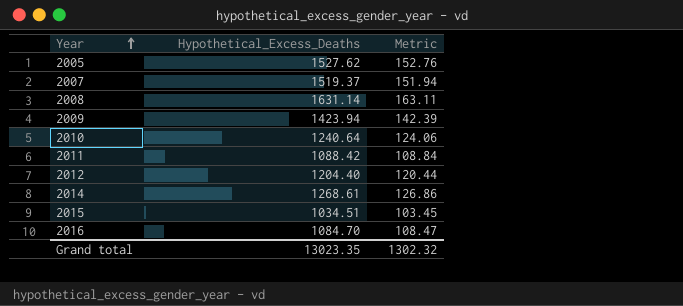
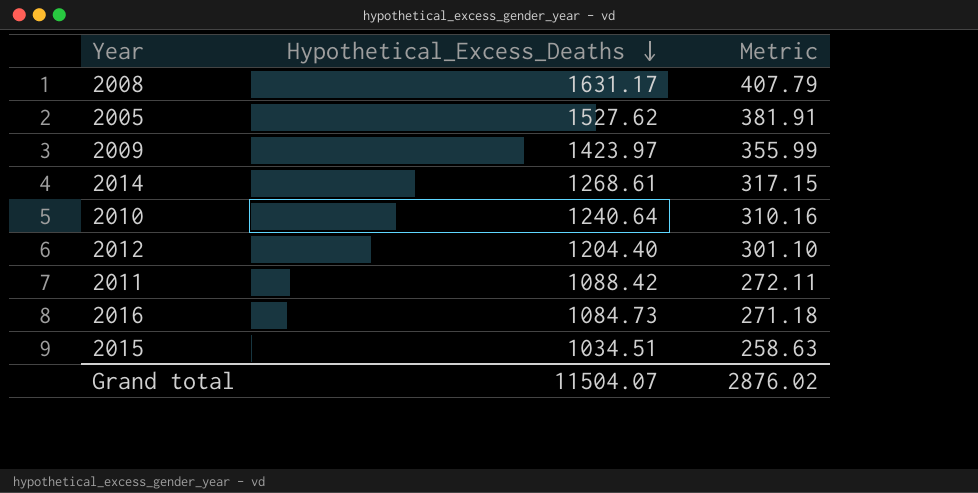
row order: Year ascending -> Hypothetical_Excess_Deaths descending
column Metric | formula: [Hypothetical_Excess_Deaths] * 0.1 -> [Hypothetical_Excess_Deaths] * 0.25
row 2007: 1519.37 | 151.94 -> none
2008 | Hypothetical_Excess_Deaths: 1631.14 -> 1631.17
2009 | Hypothetical_Excess_Deaths: 1423.94 -> 1423.97
2016 | Hypothetical_Excess_Deaths: 1084.70 -> 1084.73
Grand total | Hypothetical_Excess_Deaths: 13023.35 -> 11504.07
Grand total | Metric: 1302.32 -> 2876.02

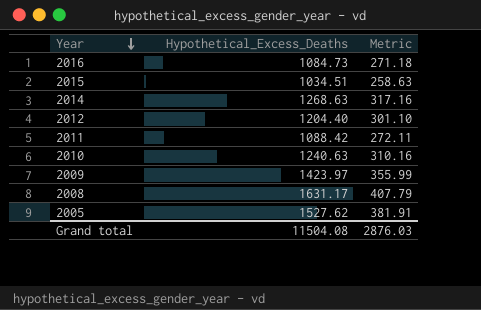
row order: Hypothetical_Excess_Deaths descending -> Year descending
2014 | Hypothetical_Excess_Deaths: 1268.61 -> 1268.63
2014 | Metric: 317.15 -> 317.16
2010 | Hypothetical_Excess_Deaths: 1240.64 -> 1240.63
Grand total | Hypothetical_Excess_Deaths: 11504.07 -> 11504.08
Grand total | Metric: 2876.02 -> 2876.03

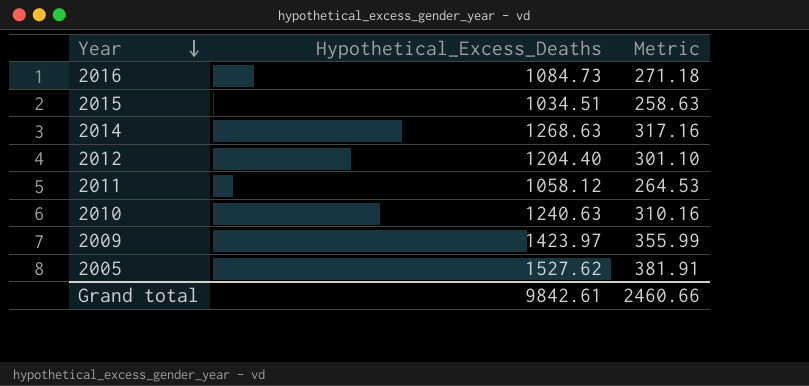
row 2008: 1631.17 | 407.79 -> none
2011 | Hypothetical_Excess_Deaths: 1088.42 -> 1058.12
2011 | Metric: 272.11 -> 264.53
Grand total | Hypothetical_Excess_Deaths: 11504.08 -> 9842.61
Grand total | Metric: 2876.03 -> 2460.66

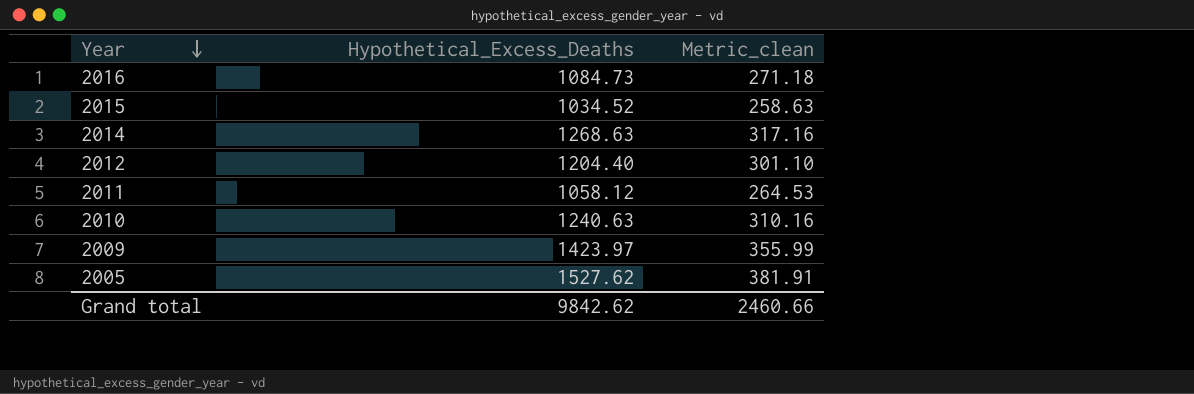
column name: Metric -> Metric_clean
2015 | Hypothetical_Excess_Deaths: 1034.51 -> 1034.52
Grand total | Hypothetical_Excess_Deaths: 9842.61 -> 9842.62

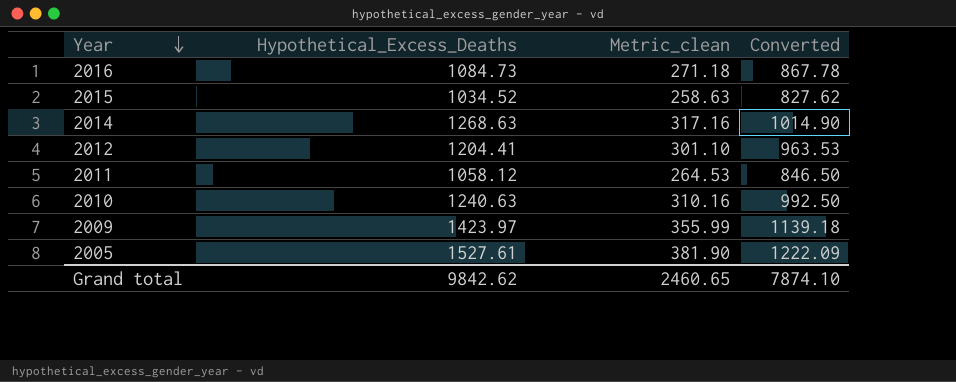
column Converted | formula: none -> [Hypothetical_Excess_Deaths] * 0.8
2012 | Hypothetical_Excess_Deaths: 1204.40 -> 1204.41
2005 | Hypothetical_Excess_Deaths: 1527.62 -> 1527.61
2005 | Metric_clean: 381.91 -> 381.90
Grand total | Metric_clean: 2460.66 -> 2460.65

